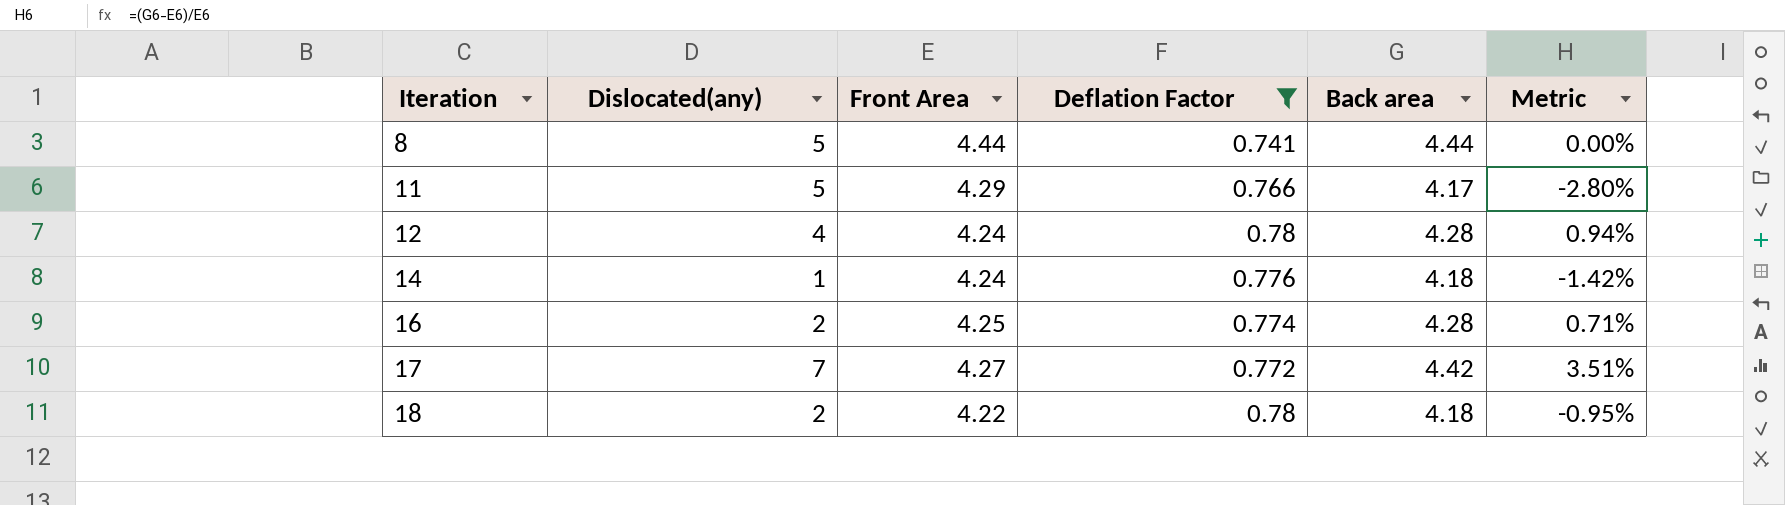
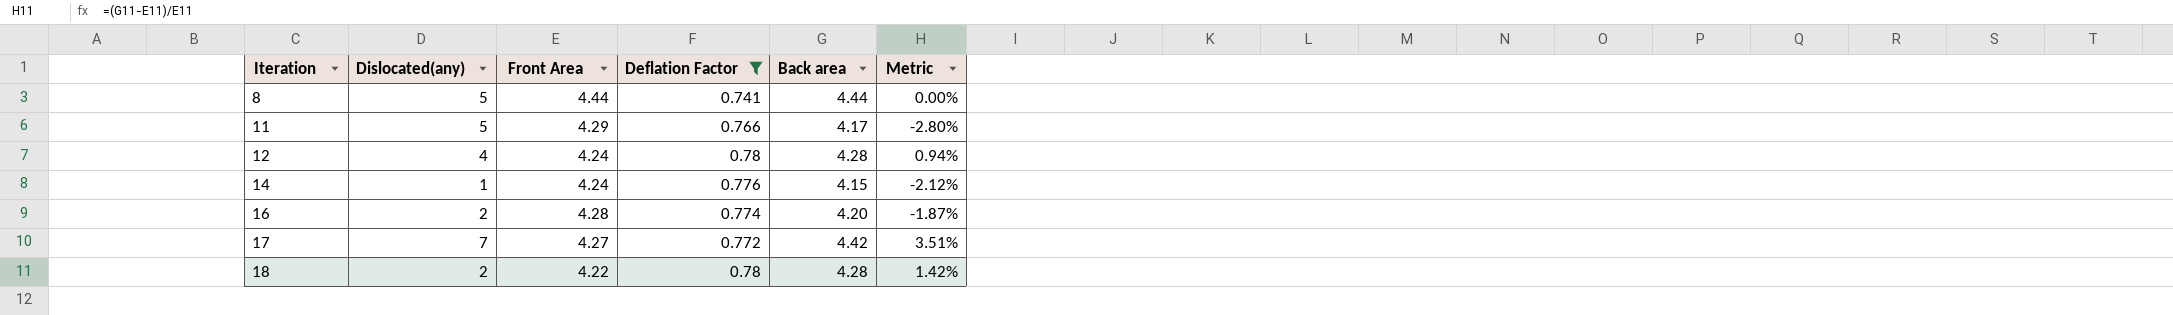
14 | Back area: 4.18 -> 4.15
14 | Metric: -1.42% -> -2.12%
16 | Front Area: 4.25 -> 4.28
16 | Back area: 4.28 -> 4.20
16 | Metric: 0.71% -> -1.87%
18 | Back area: 4.18 -> 4.28
18 | Metric: -0.95% -> 1.42%

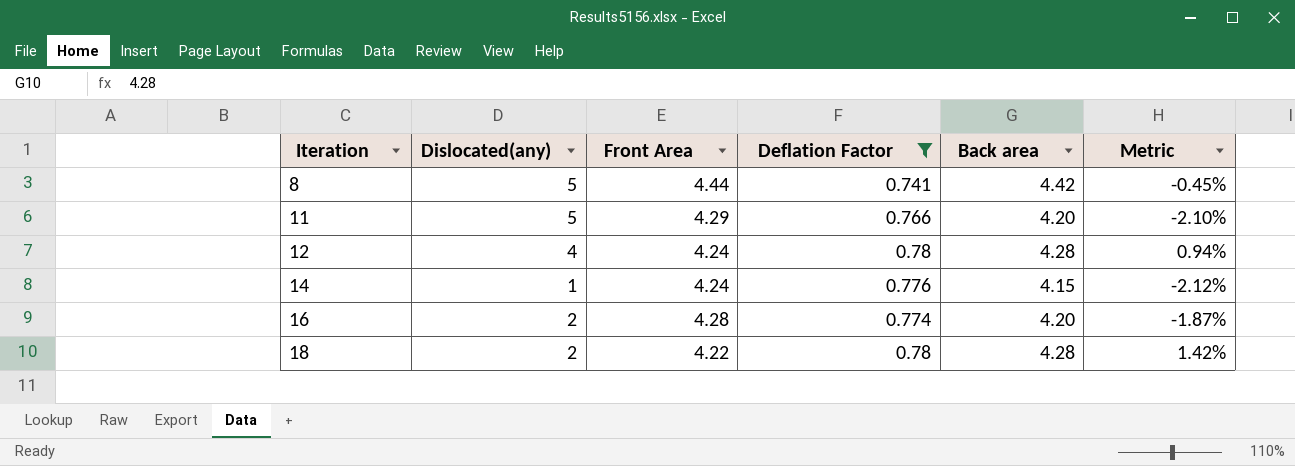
row 17: 7 | 4.27 | 0.772 | 4.42 | 3.51% -> none
8 | Back area: 4.44 -> 4.42
8 | Metric: 0.00% -> -0.45%
11 | Back area: 4.17 -> 4.20
11 | Metric: -2.80% -> -2.10%

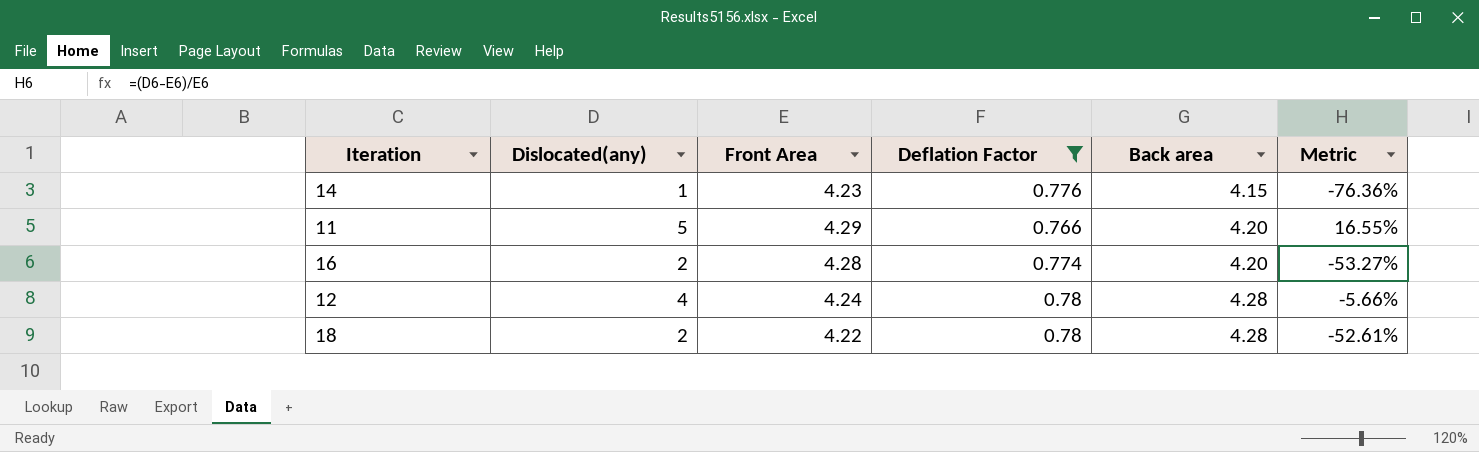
row order: Iteration ascending -> Back area ascending
column Metric | formula: ([Back area] - [Front Area]) / [Front Area] -> ([Dislocated(any)] - [Front Area]) / [Front Area]
row 8: 5 | 4.44 | 0.741 | 4.42 | -0.45% -> none
14 | Front Area: 4.24 -> 4.23

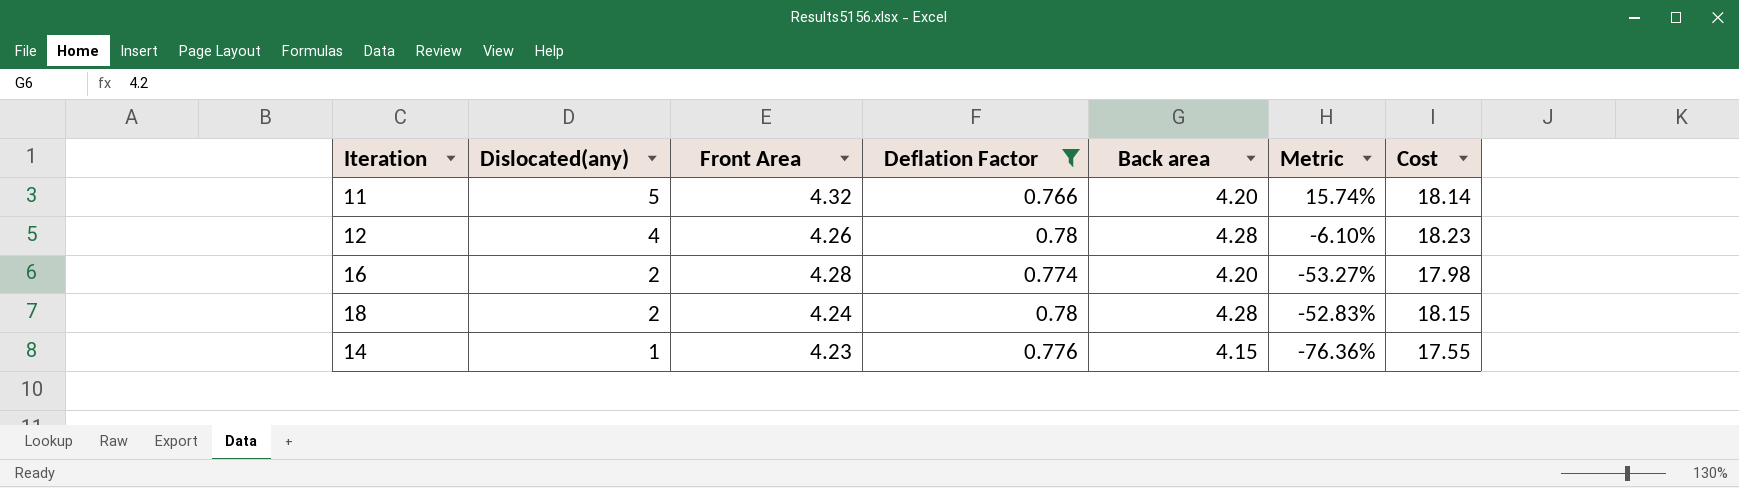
row order: Back area ascending -> Dislocated(any) descending
column Cost | formula: none -> [Front Area] * [Back area]
11 | Front Area: 4.29 -> 4.32
11 | Metric: 16.55% -> 15.74%
12 | Front Area: 4.24 -> 4.26
12 | Metric: -5.66% -> -6.10%
18 | Front Area: 4.22 -> 4.24
18 | Metric: -52.61% -> -52.83%

